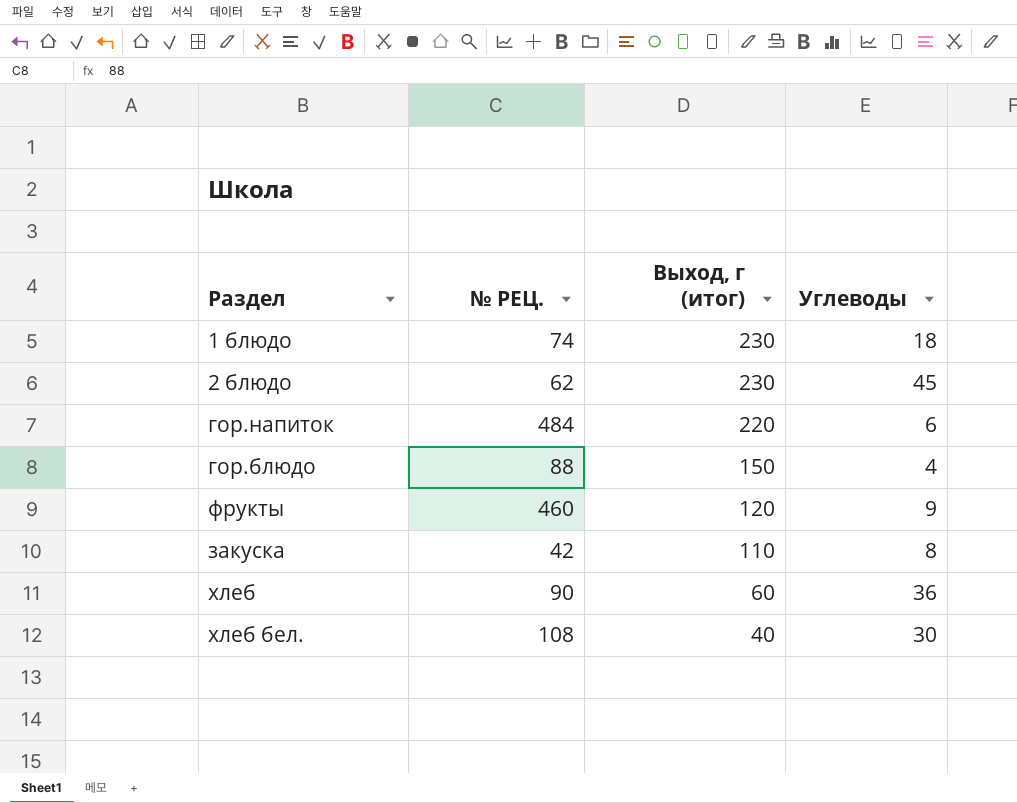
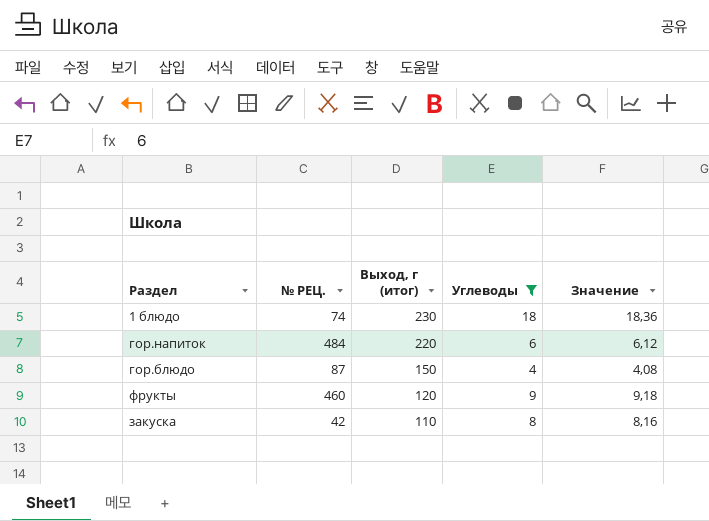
filter: none -> Углеводы <= 18
column Значение | formula: none -> [Углеводы] * 1,02
гор.блюдо | № РЕЦ.: 88 -> 87

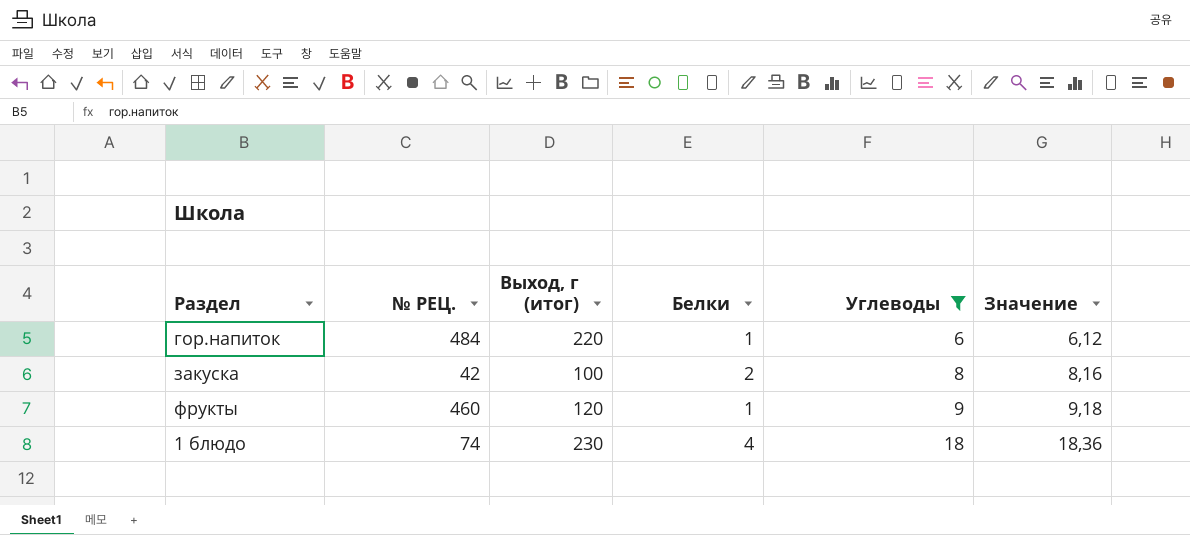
row order: Выход, г (итог) descending -> Углеводы ascending
column Белки | position: none -> 4
row гор.блюдо: 87 | 150 | 4 | 4,08 -> none
закуска | Выход, г (итог): 110 -> 100

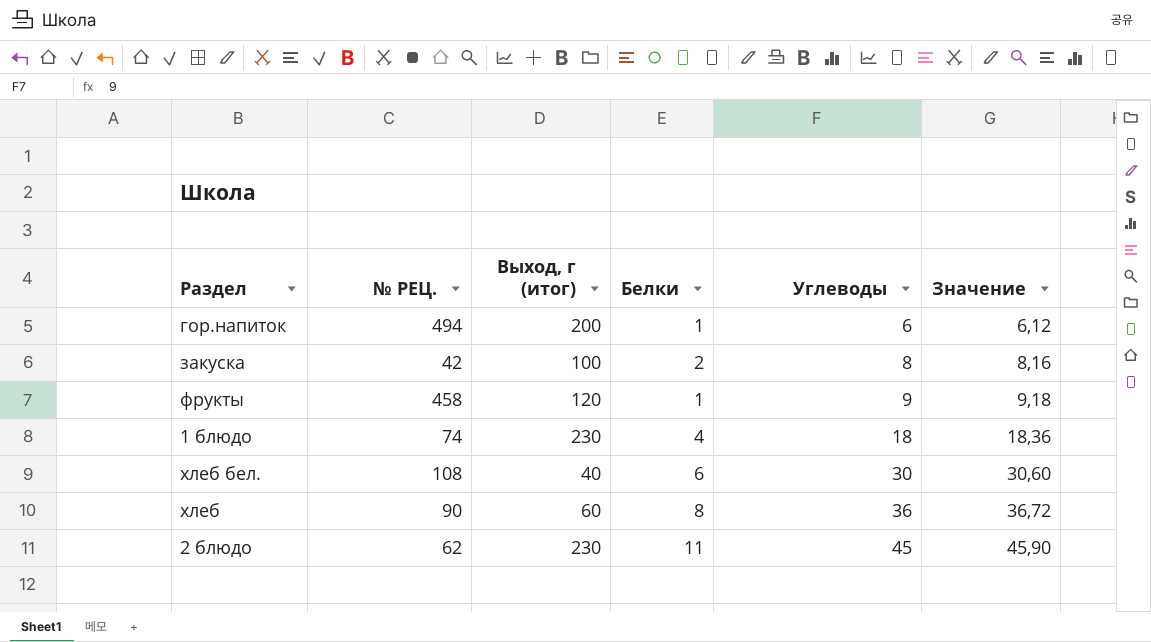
filter: Углеводы <= 18 -> none
гор.напиток | № РЕЦ.: 484 -> 494
гор.напиток | Выход, г (итог): 220 -> 200
фрукты | № РЕЦ.: 460 -> 458

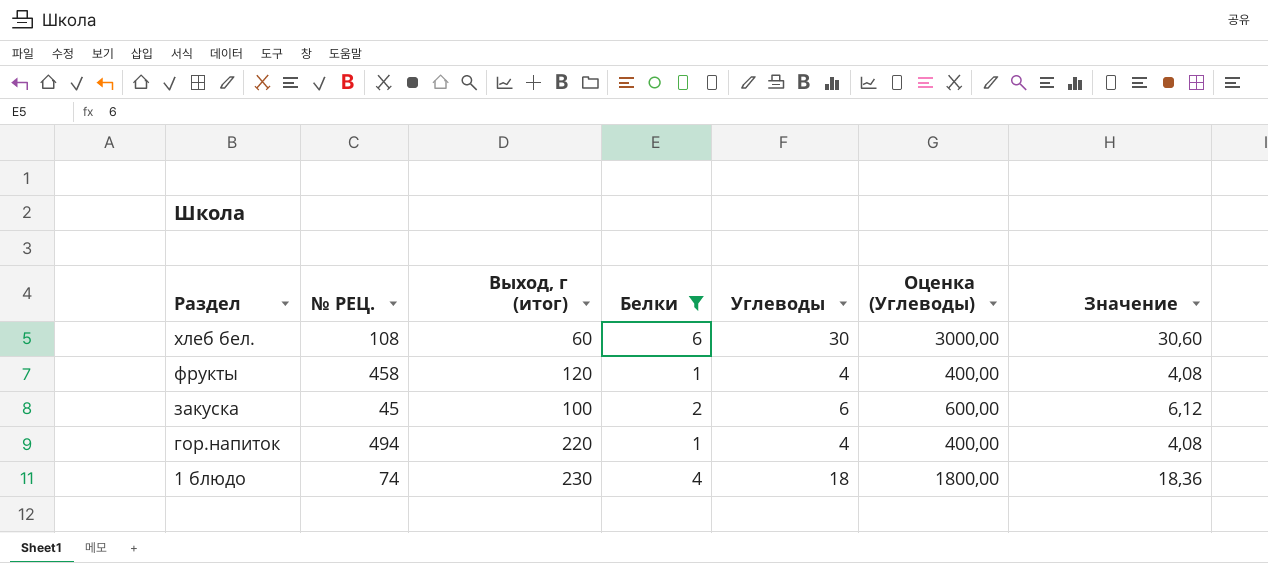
filter: none -> Белки <= 6
row order: Углеводы ascending -> Раздел descending
column Оценка (Углеводы) | formula: none -> [Углеводы] * 100
хлеб бел. | Выход, г (итог): 40 -> 60
фрукты | Углеводы: 9 -> 4
фрукты | Значение: 9,18 -> 4,08
закуска | № РЕЦ.: 42 -> 45
закуска | Углеводы: 8 -> 6
закуска | Значение: 8,16 -> 6,12
гор.напиток | Выход, г (итог): 200 -> 220
гор.напиток | Углеводы: 6 -> 4
гор.напиток | Значение: 6,12 -> 4,08

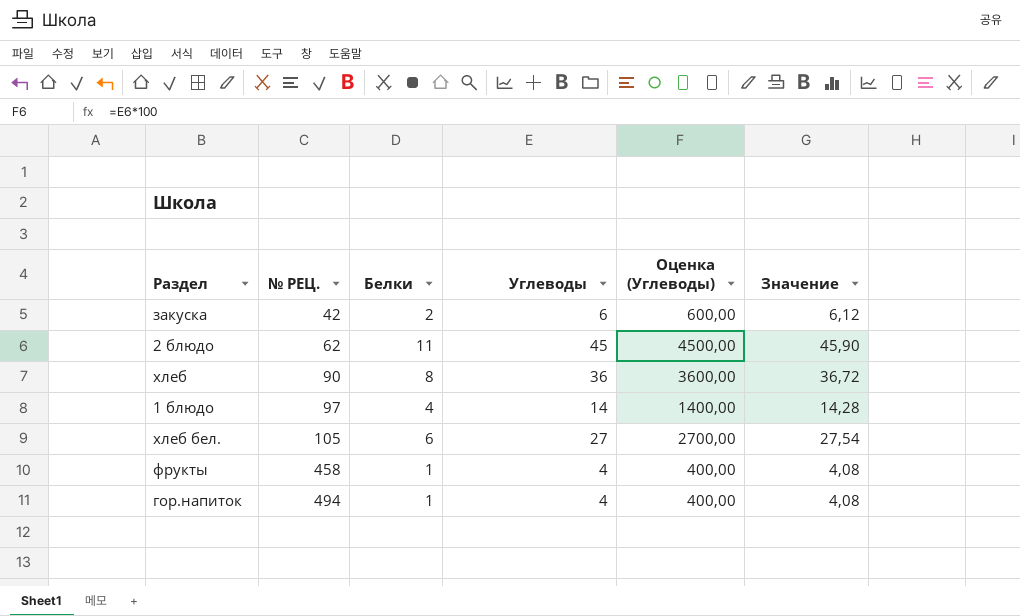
filter: Белки <= 6 -> none
row order: Раздел descending -> № РЕЦ. ascending
column Выход, г (итог) | position: 3 -> none
закуска | № РЕЦ.: 45 -> 42
1 блюдо | № РЕЦ.: 74 -> 97
1 блюдо | Углеводы: 18 -> 14
1 блюдо | Оценка (Углеводы): 1800,00 -> 1400,00
1 блюдо | Значение: 18,36 -> 14,28
хлеб бел. | № РЕЦ.: 108 -> 105
хлеб бел. | Углеводы: 30 -> 27
хлеб бел. | Оценка (Углеводы): 3000,00 -> 2700,00
хлеб бел. | Значение: 30,60 -> 27,54

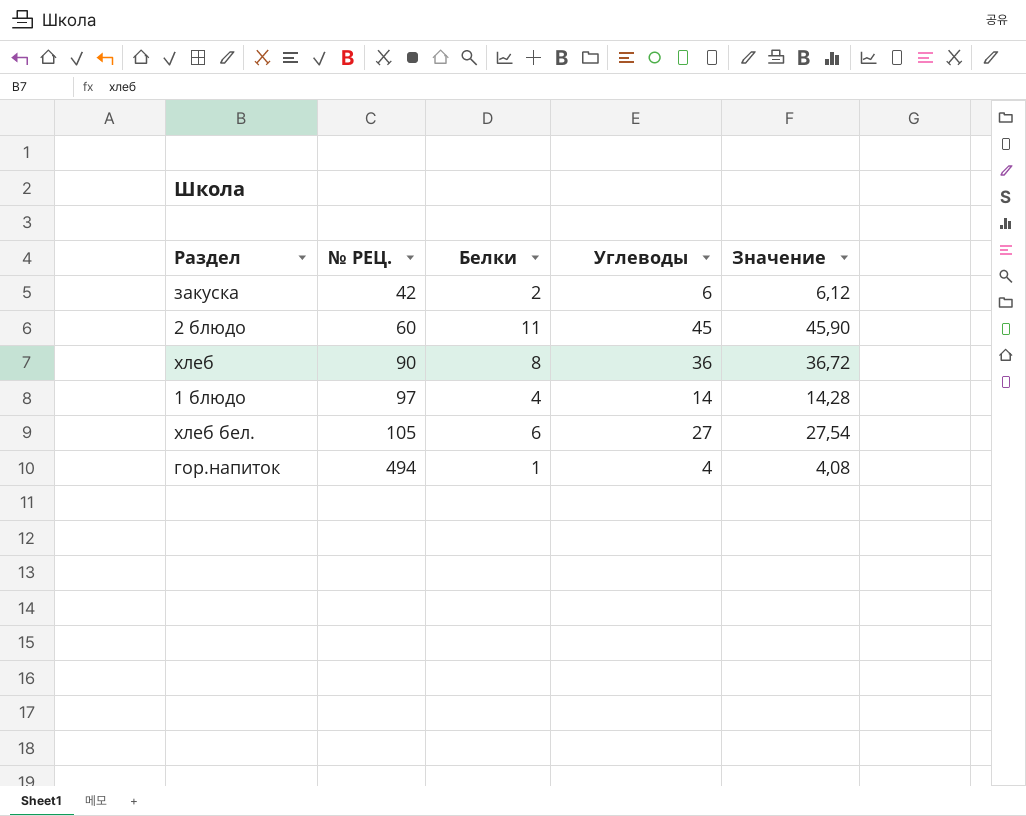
column Оценка (Углеводы) | formula: [Углеводы] * 100 -> none
row фрукты: 458 | 1 | 4 | 400,00 | 4,08 -> none
2 блюдо | № РЕЦ.: 62 -> 60

